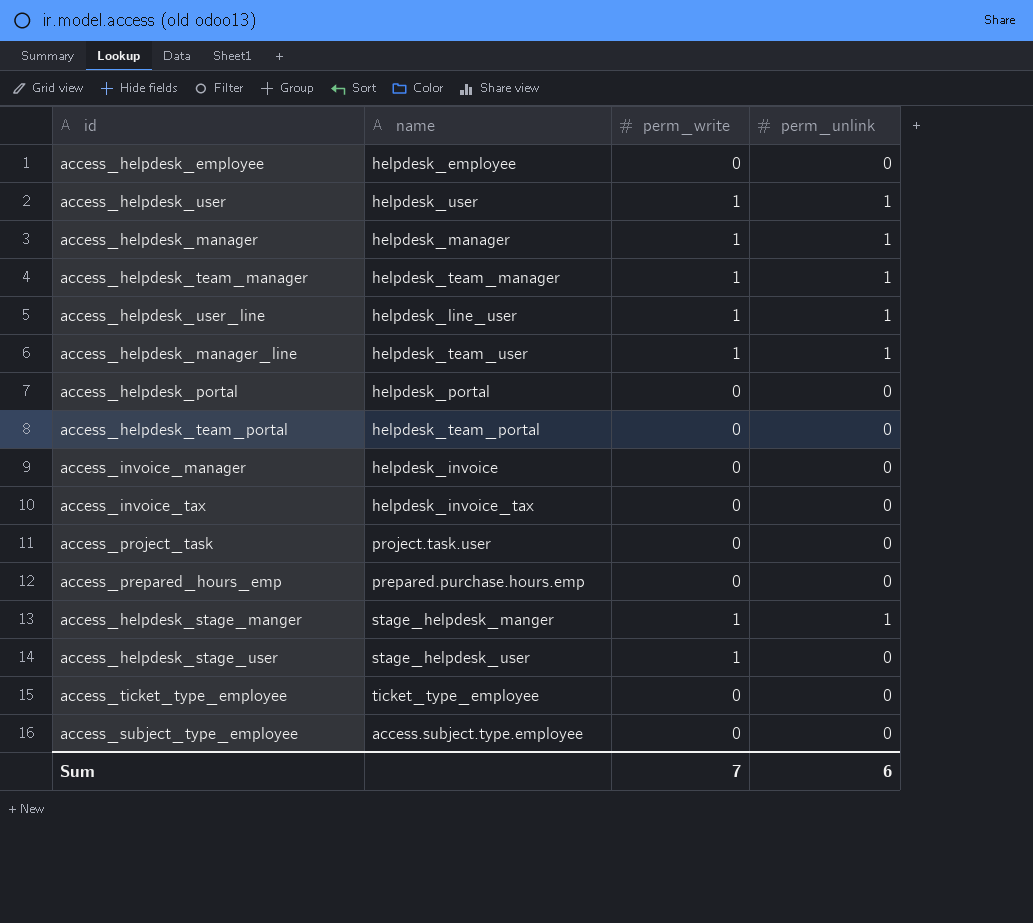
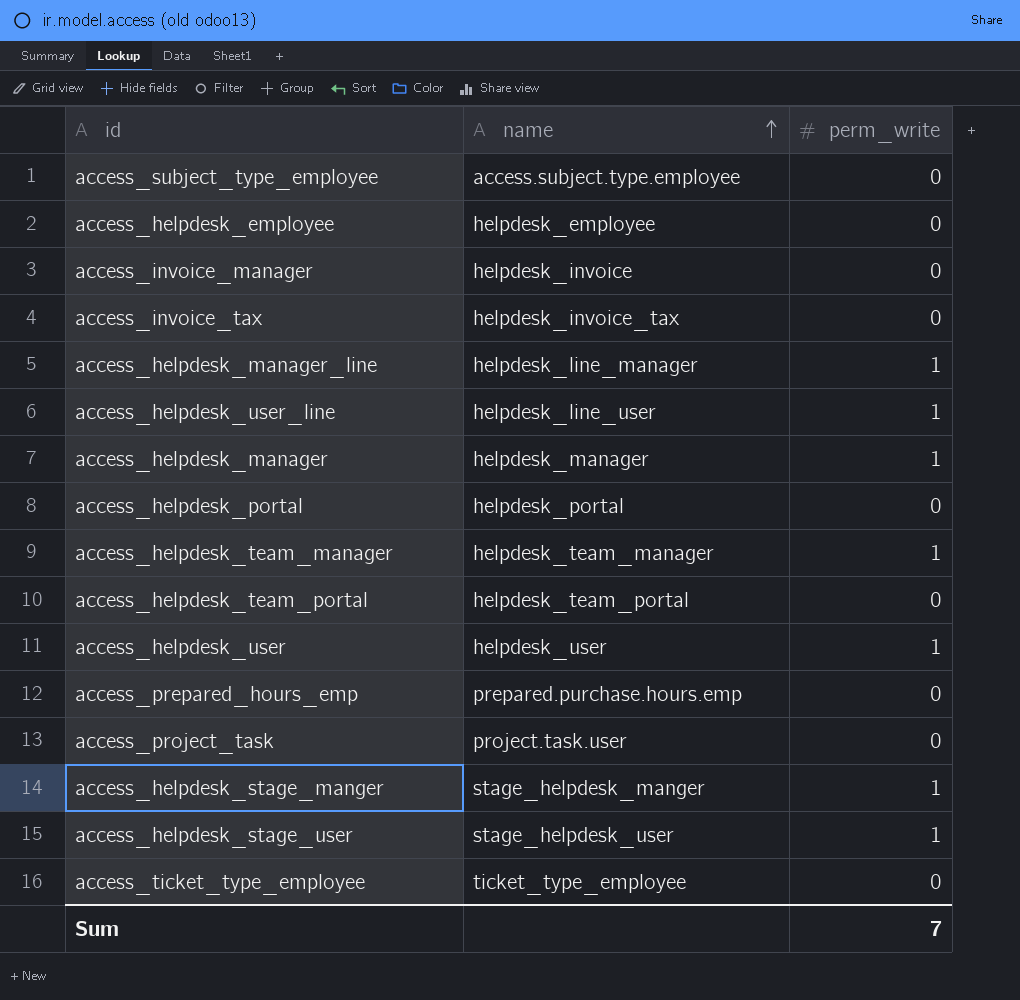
row order: none -> name ascending
column perm_unlink | position: 4 -> none
access_helpdesk_manager_line | name: helpdesk_team_user -> helpdesk_line_manager

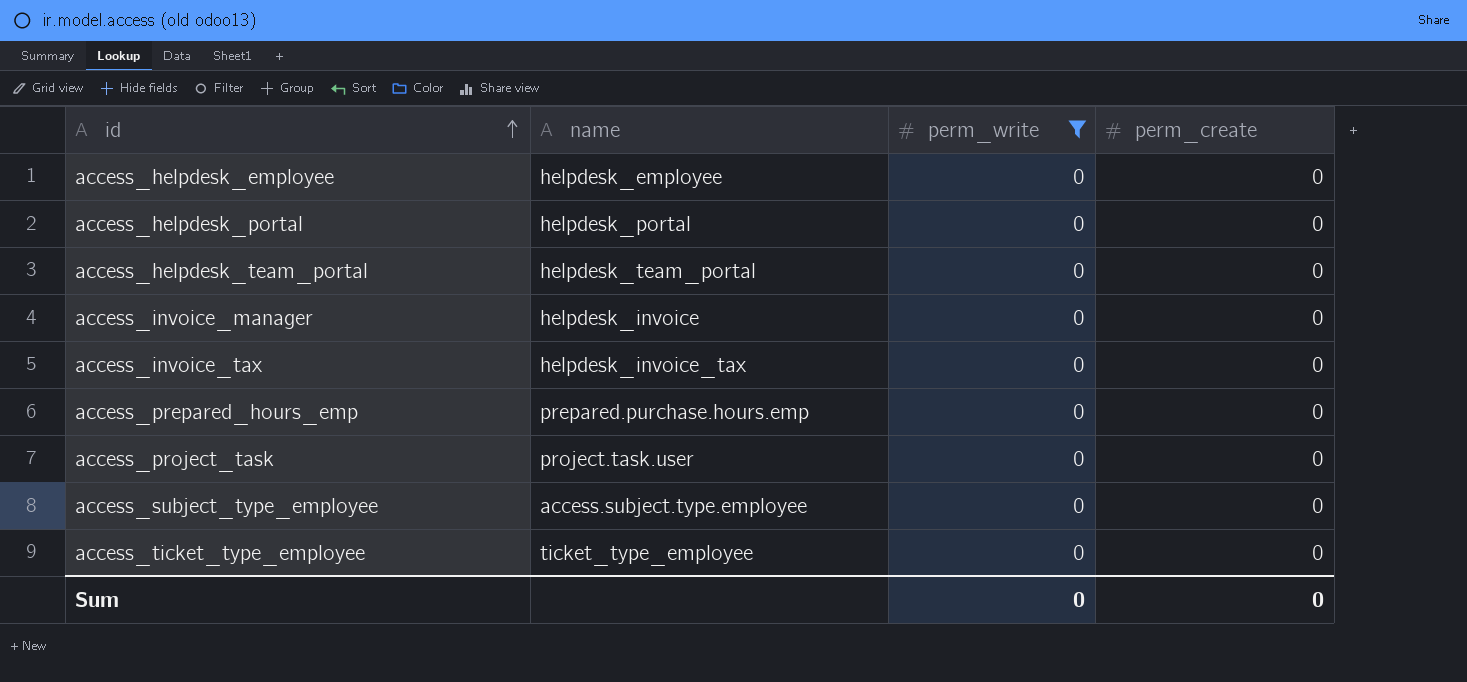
filter: none -> perm_write = 0
row order: name ascending -> id ascending
column perm_create | position: none -> 4
Sum | perm_write: 7 -> 0

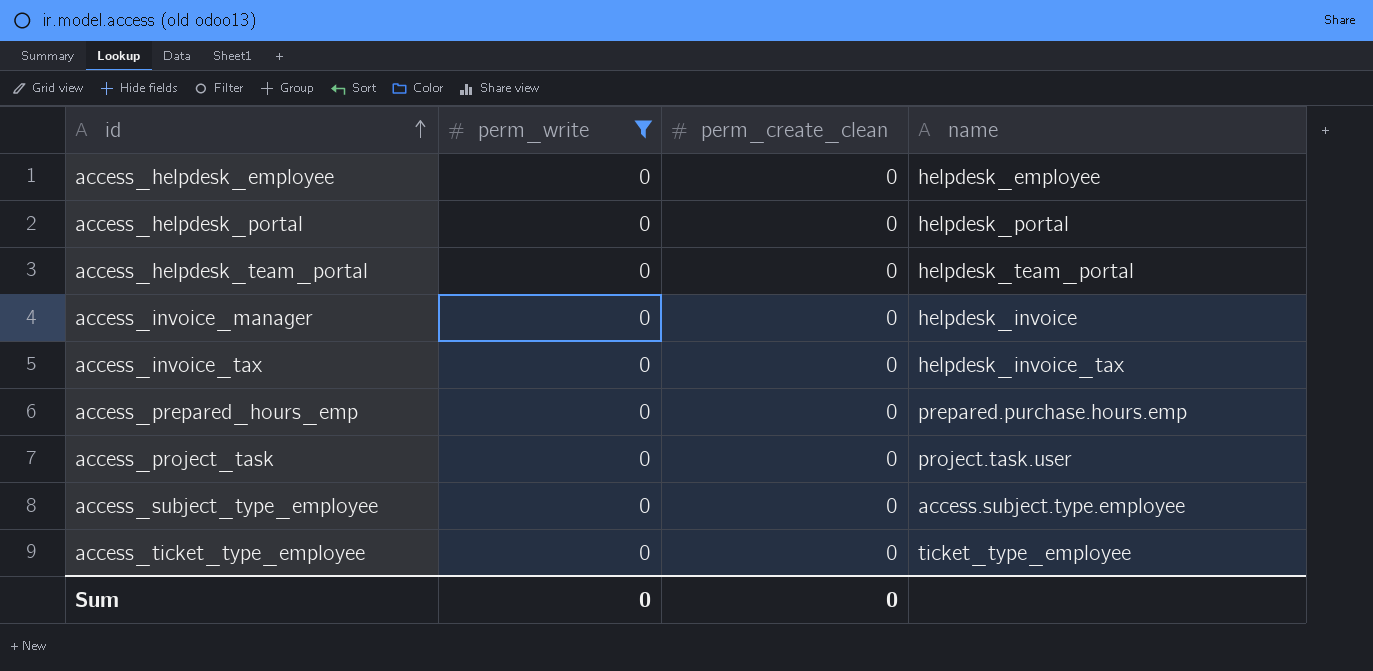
column name: perm_create -> perm_create_clean
column name | position: 2 -> 4

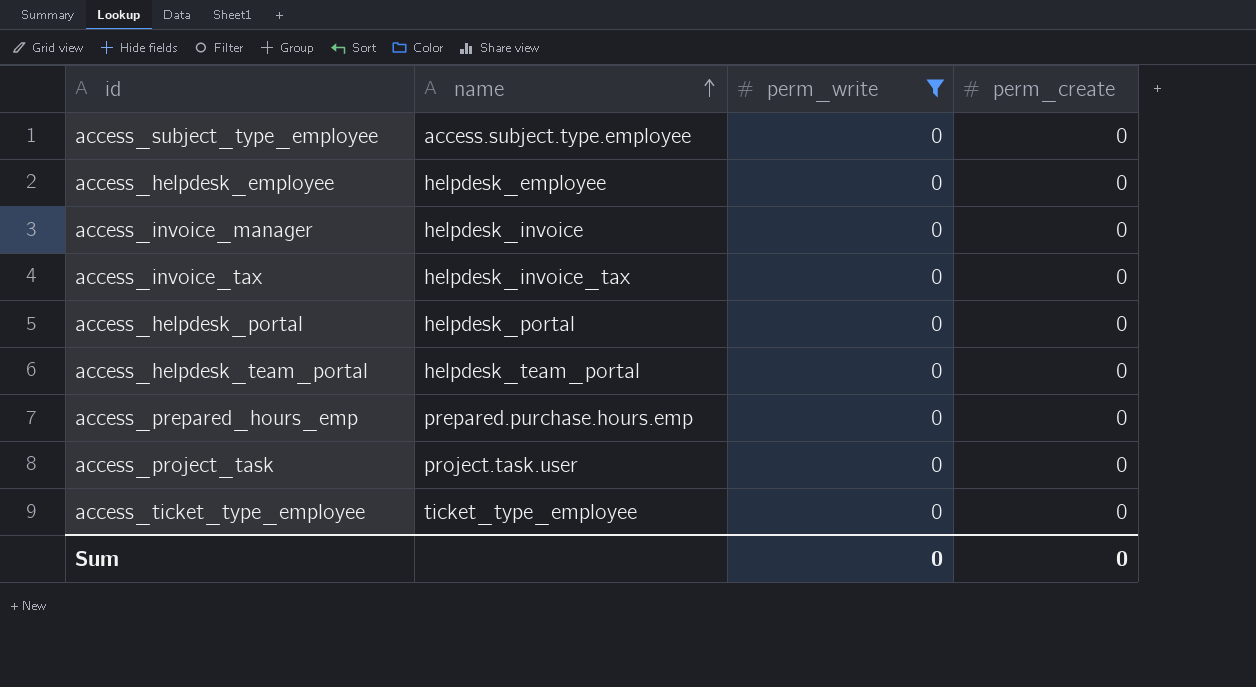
row order: id ascending -> name ascending
column name | position: 4 -> 2
column name: perm_create_clean -> perm_create

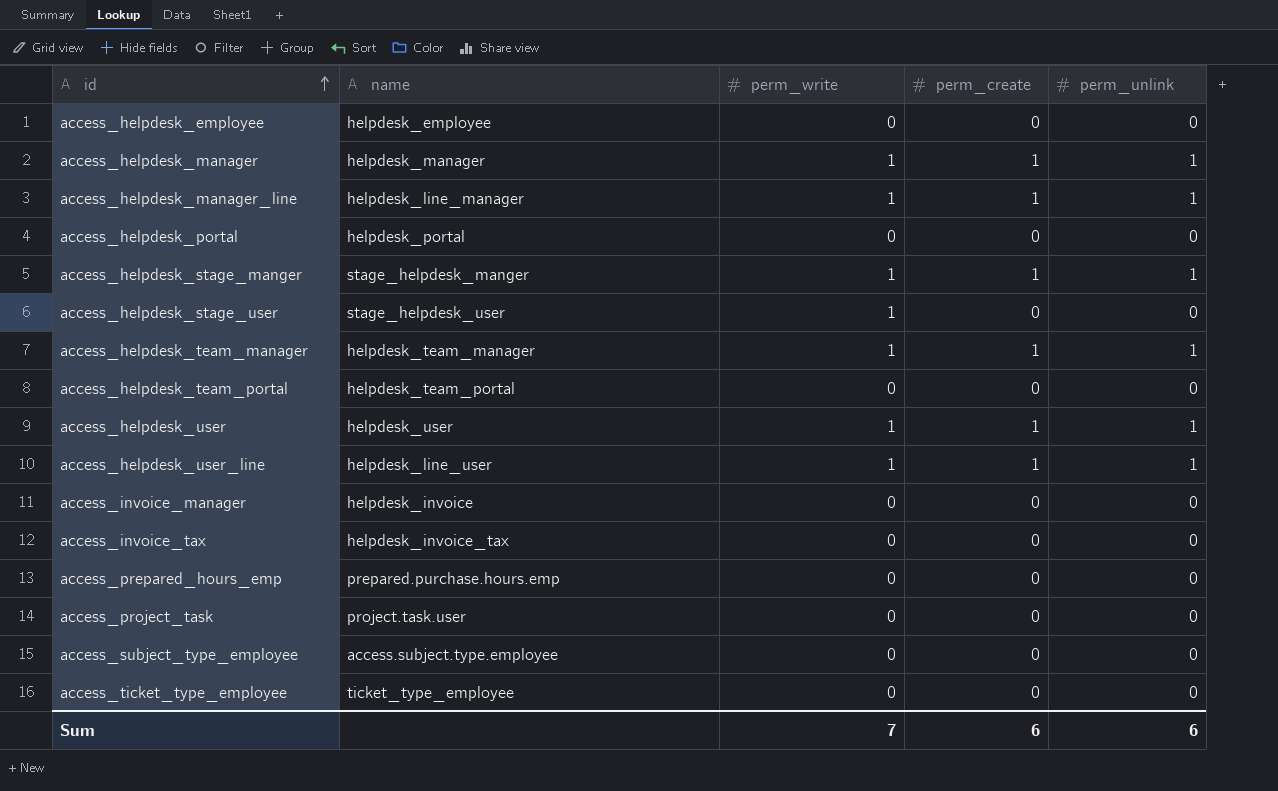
filter: perm_write = 0 -> none
row order: name ascending -> id ascending
column perm_unlink | position: none -> 5
Sum | perm_write: 0 -> 7
Sum | perm_create: 0 -> 6

